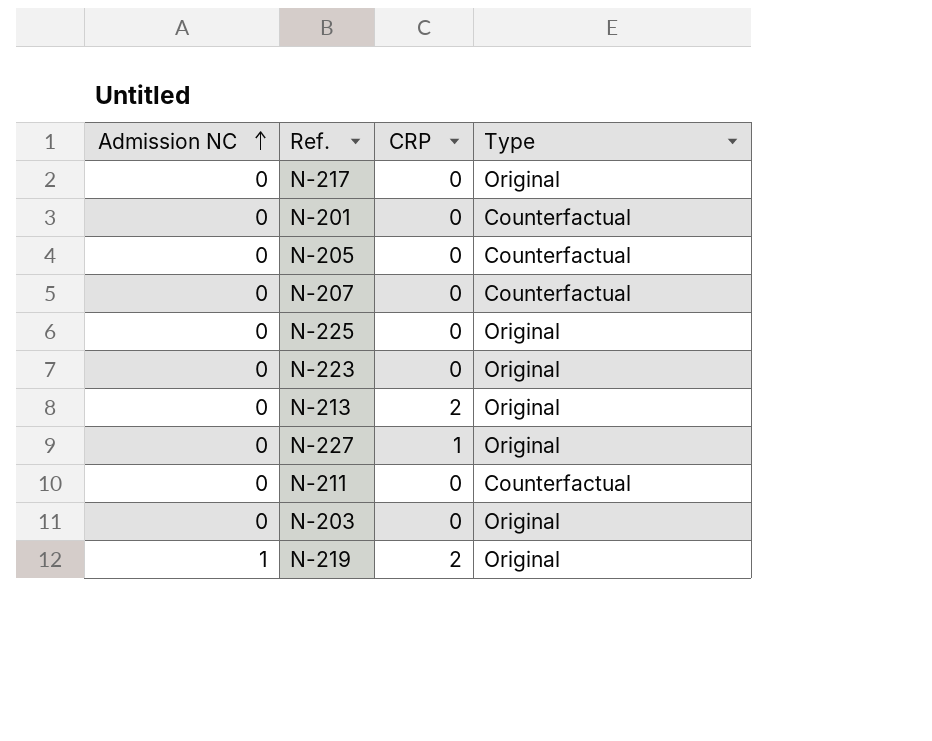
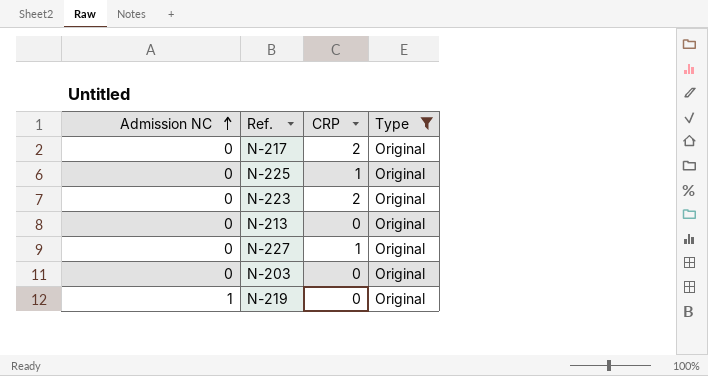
filter: none -> Type = Original
N-217 | CRP: 0 -> 2
N-225 | CRP: 0 -> 1
N-223 | CRP: 0 -> 2
N-213 | CRP: 2 -> 0
N-219 | CRP: 2 -> 0

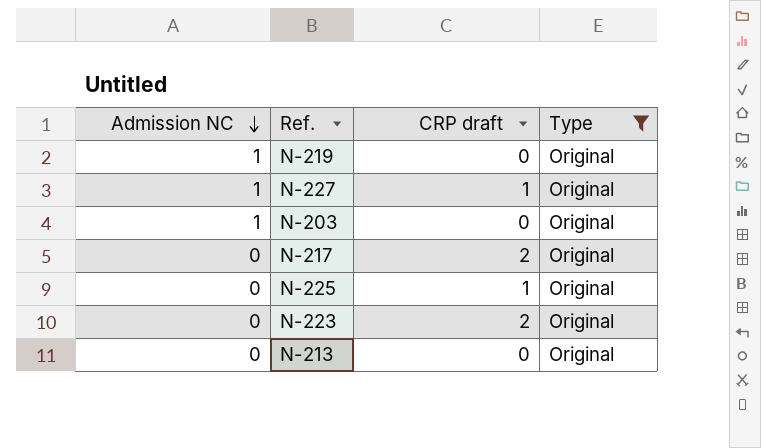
row order: Admission NC ascending -> Admission NC descending
column name: CRP -> CRP draft
N-227 | Admission NC: 0 -> 1
N-203 | Admission NC: 0 -> 1

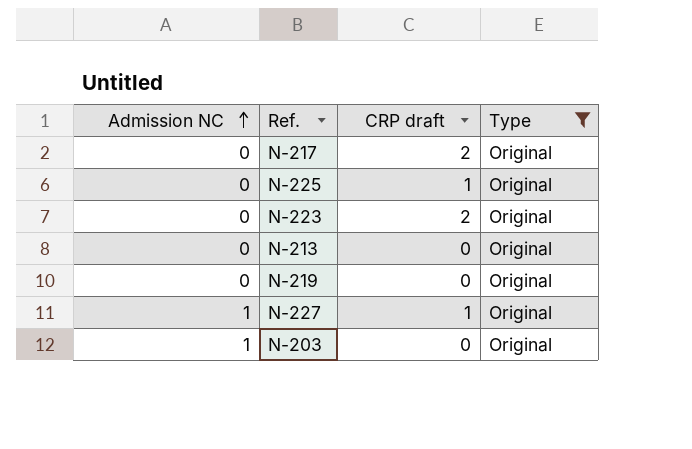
row order: Admission NC descending -> Admission NC ascending
N-219 | Admission NC: 1 -> 0

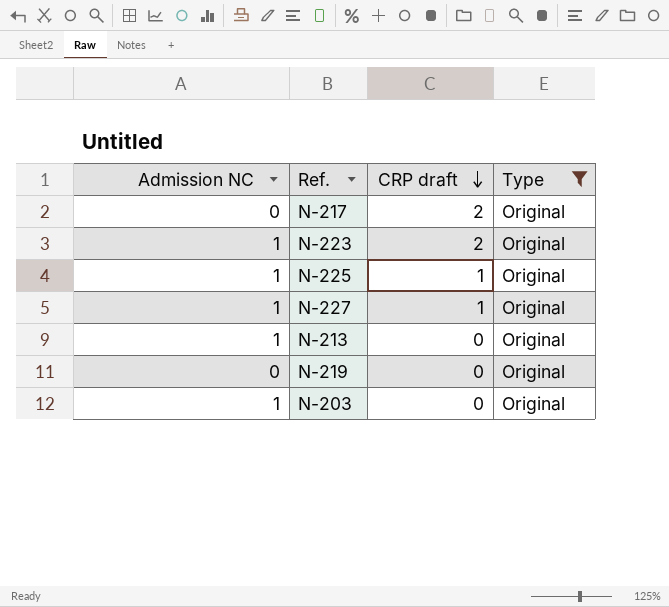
row order: Admission NC ascending -> CRP draft descending
N-223 | Admission NC: 0 -> 1
N-225 | Admission NC: 0 -> 1
N-213 | Admission NC: 0 -> 1

